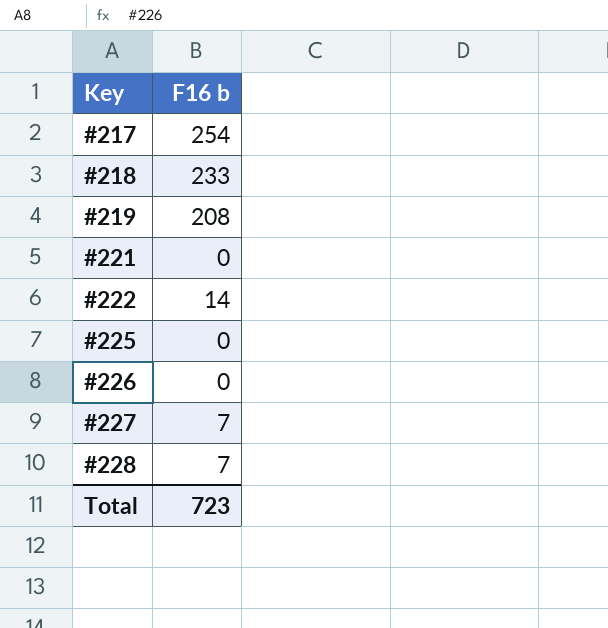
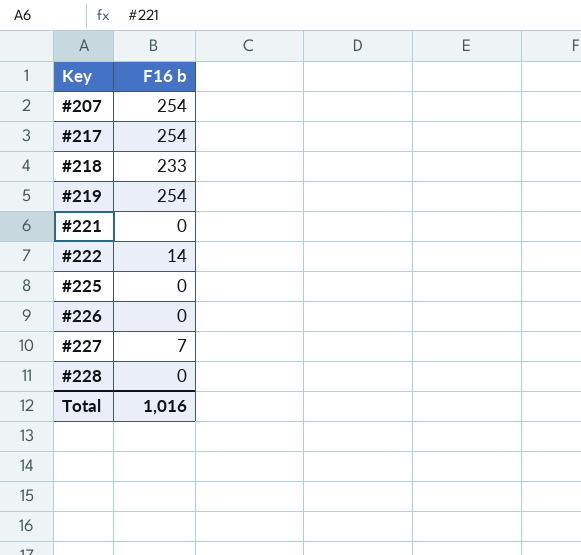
row #207: none -> 254
#219 | F16 b: 208 -> 254
#228 | F16 b: 7 -> 0
Total | F16 b: 723 -> 1,016

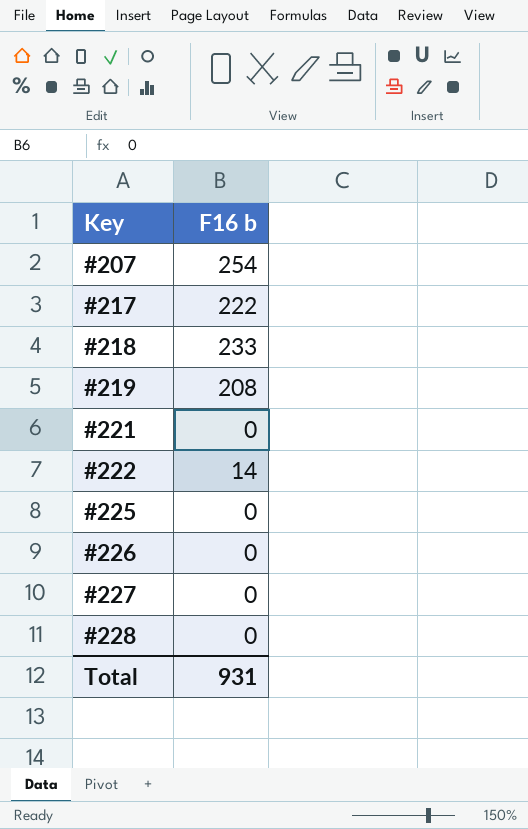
#217 | F16 b: 254 -> 222
#219 | F16 b: 254 -> 208
#227 | F16 b: 7 -> 0
Total | F16 b: 1,016 -> 931

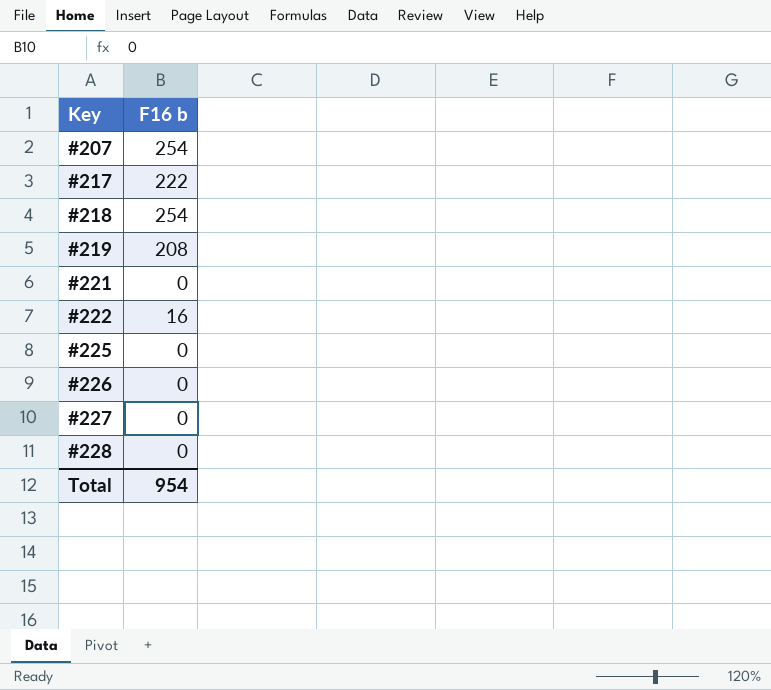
#218 | F16 b: 233 -> 254
#222 | F16 b: 14 -> 16
Total | F16 b: 931 -> 954

